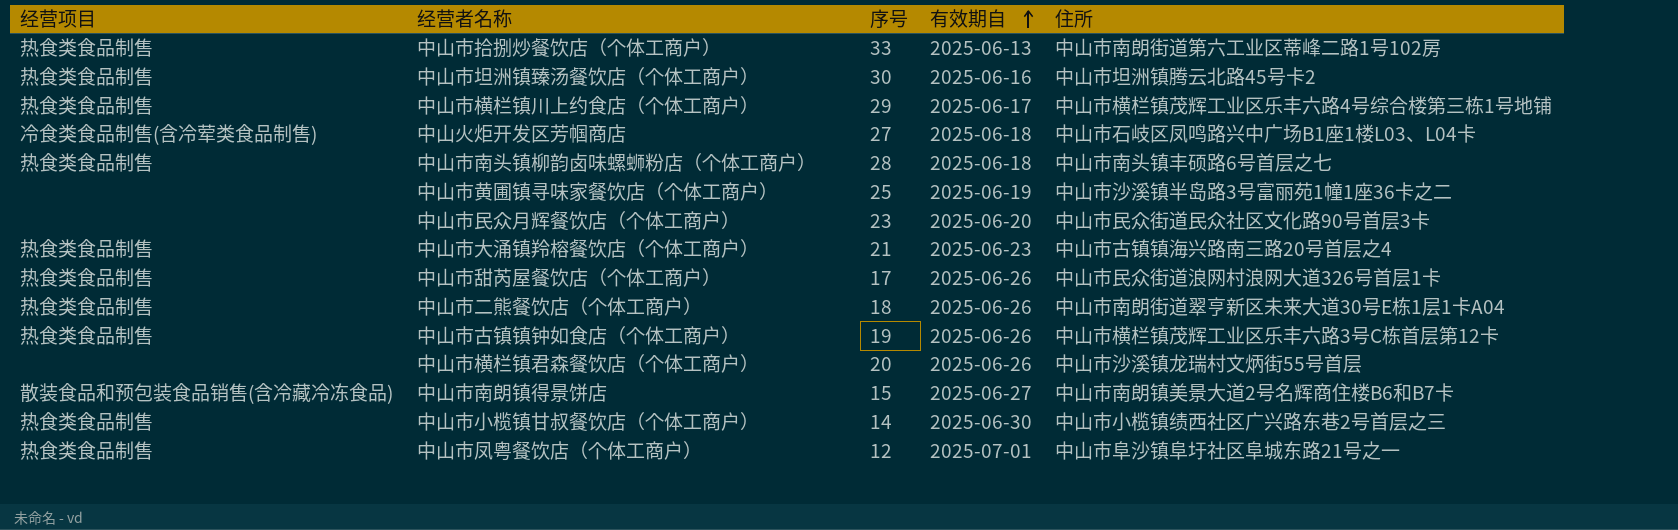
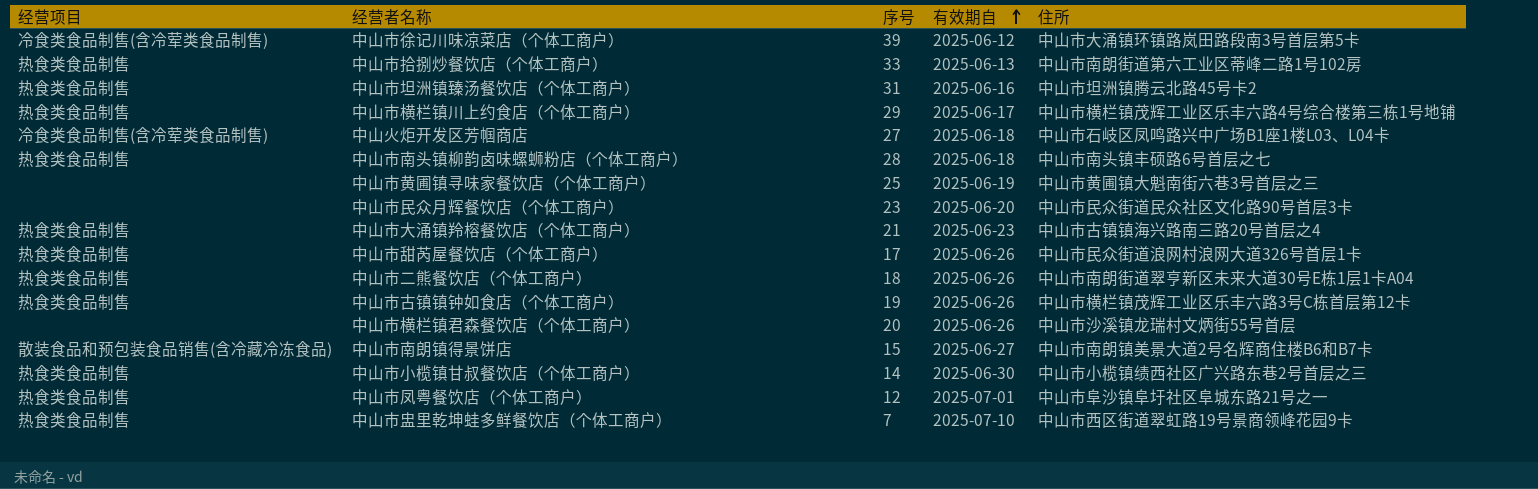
row 中山市徐记川味凉菜店（个体工商户）: none -> 冷食类食品制售(含冷荤类食品制售) | 39 | 2025-06-12 | 中山市大涌镇环镇路岚田路段南3号首层第5卡
中山市坦洲镇臻汤餐饮店（个体工商户） | 序号: 30 -> 31
中山市黄圃镇寻味家餐饮店（个体工商户） | 住所: 中山市沙溪镇半岛路3号富丽苑1幢1座36卡之二 -> 中山市黄圃镇大魁南街六巷3号首层之三
row 中山市盅里乾坤蛙多鲜餐饮店（个体工商户）: none -> 热食类食品制售 | 7 | 2025-07-10 | 中山市西区街道翠虹路19号景商领峰花园9卡

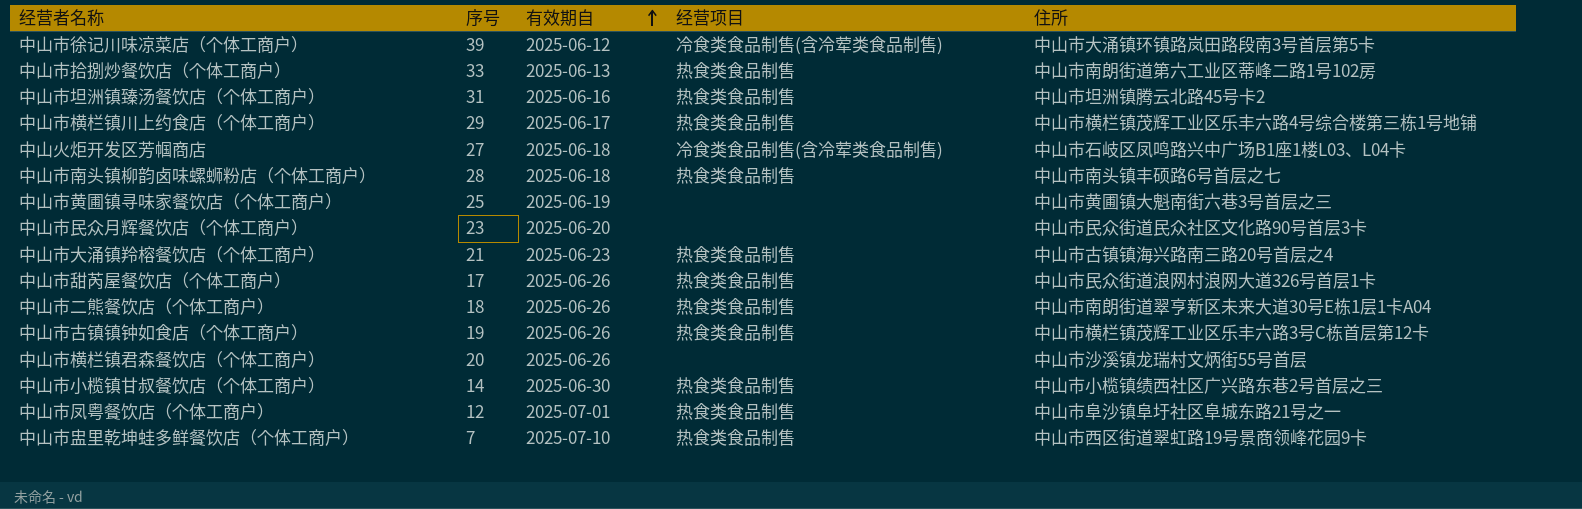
column 经营项目 | position: 1 -> 4
row 中山市南朗镇得景饼店: 散装食品和预包装食品销售(含冷藏冷冻食品) | 15 | 2025-06-27 | 中山市南朗镇美景大道2号名辉商住楼B6和B7卡 -> none

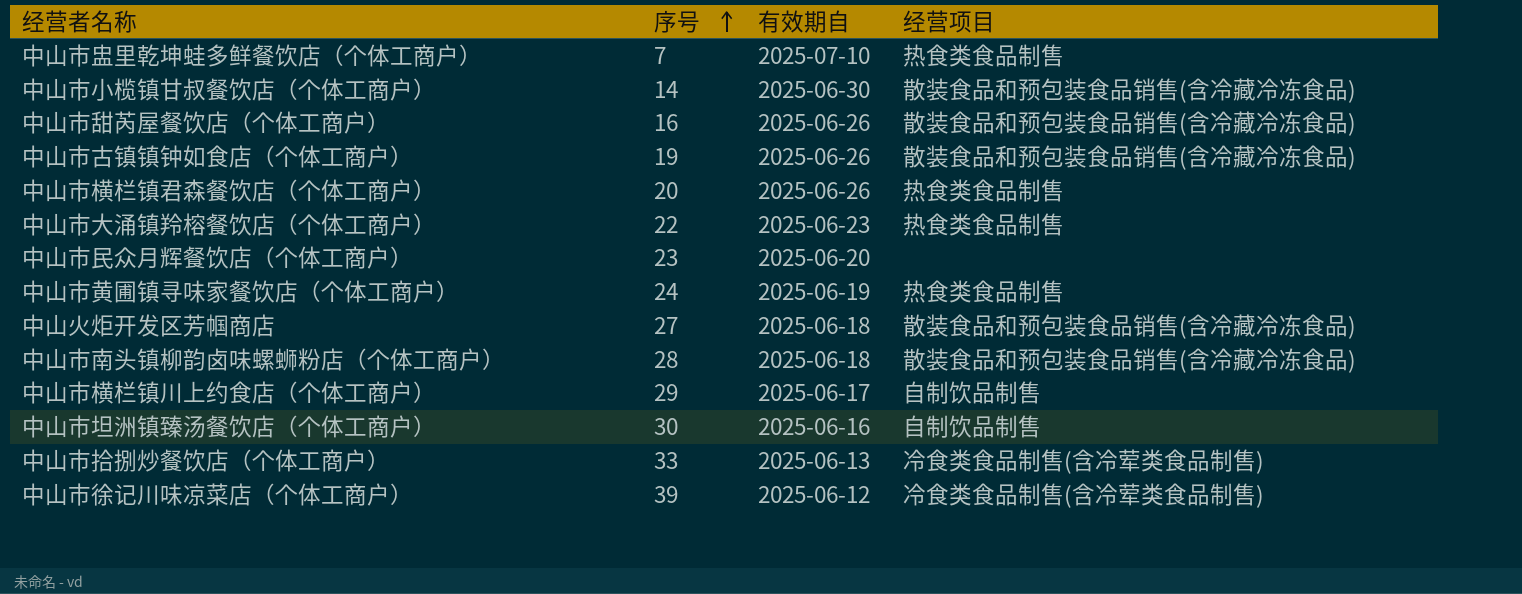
row order: 有效期自 ascending -> 序号 ascending
column 住所 | position: 5 -> none
row 中山市二熊餐饮店（个体工商户）: 18 | 2025-06-26 | 热食类食品制售 | 中山市南朗街道翠亨新区未来大道30号E栋1层1卡A04 -> none
row 中山市凤粤餐饮店（个体工商户）: 12 | 2025-07-01 | 热食类食品制售 | 中山市阜沙镇阜圩社区阜城东路21号之一 -> none
中山市小榄镇甘叔餐饮店（个体工商户） | 经营项目: 热食类食品制售 -> 散装食品和预包装食品销售(含冷藏冷冻食品)
中山市甜芮屋餐饮店（个体工商户） | 序号: 17 -> 16
中山市甜芮屋餐饮店（个体工商户） | 经营项目: 热食类食品制售 -> 散装食品和预包装食品销售(含冷藏冷冻食品)
中山市古镇镇钟如食店（个体工商户） | 经营项目: 热食类食品制售 -> 散装食品和预包装食品销售(含冷藏冷冻食品)
中山市横栏镇君森餐饮店（个体工商户） | 经营项目: none -> 热食类食品制售
中山市大涌镇羚榕餐饮店（个体工商户） | 序号: 21 -> 22
中山市黄圃镇寻味家餐饮店（个体工商户） | 序号: 25 -> 24
中山市黄圃镇寻味家餐饮店（个体工商户） | 经营项目: none -> 热食类食品制售
中山火炬开发区芳帼商店 | 经营项目: 冷食类食品制售(含冷荤类食品制售) -> 散装食品和预包装食品销售(含冷藏冷冻食品)
中山市南头镇柳韵卤味螺蛳粉店（个体工商户） | 经营项目: 热食类食品制售 -> 散装食品和预包装食品销售(含冷藏冷冻食品)
中山市横栏镇川上约食店（个体工商户） | 经营项目: 热食类食品制售 -> 自制饮品制售
中山市坦洲镇臻汤餐饮店（个体工商户） | 序号: 31 -> 30
中山市坦洲镇臻汤餐饮店（个体工商户） | 经营项目: 热食类食品制售 -> 自制饮品制售
中山市拾捌炒餐饮店（个体工商户） | 经营项目: 热食类食品制售 -> 冷食类食品制售(含冷荤类食品制售)

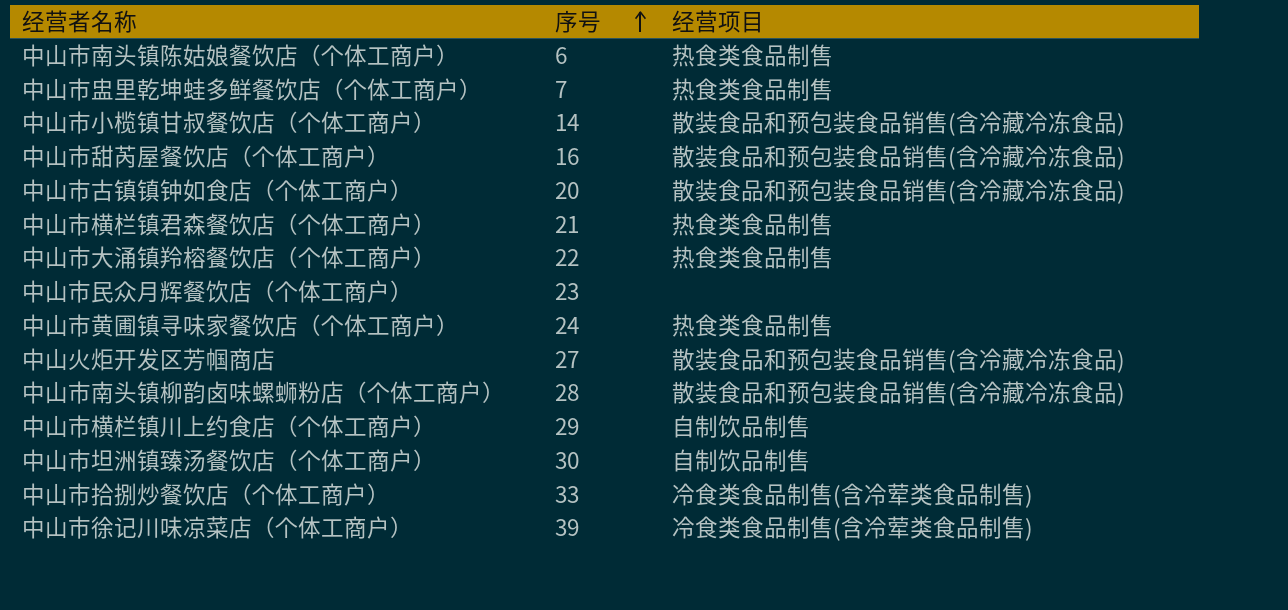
column 有效期自 | position: 3 -> none
row 中山市南头镇陈姑娘餐饮店（个体工商户）: none -> 6 | 热食类食品制售
中山市古镇镇钟如食店（个体工商户） | 序号: 19 -> 20
中山市横栏镇君森餐饮店（个体工商户） | 序号: 20 -> 21

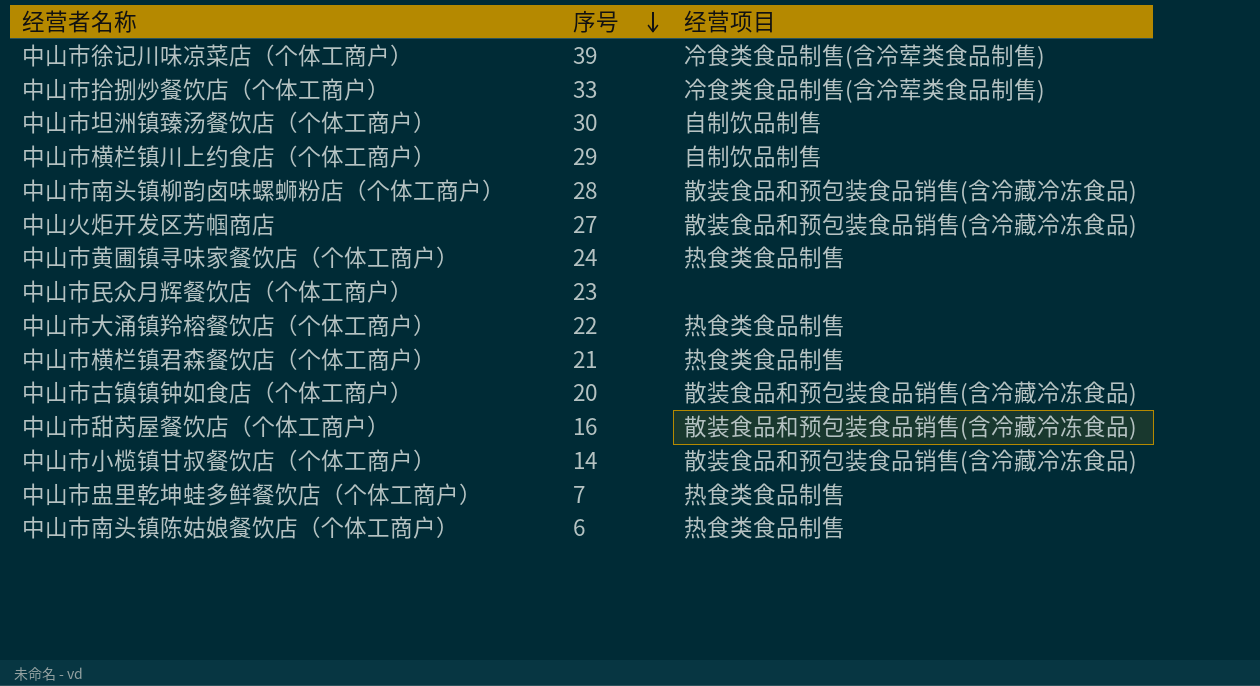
row order: 序号 ascending -> 序号 descending

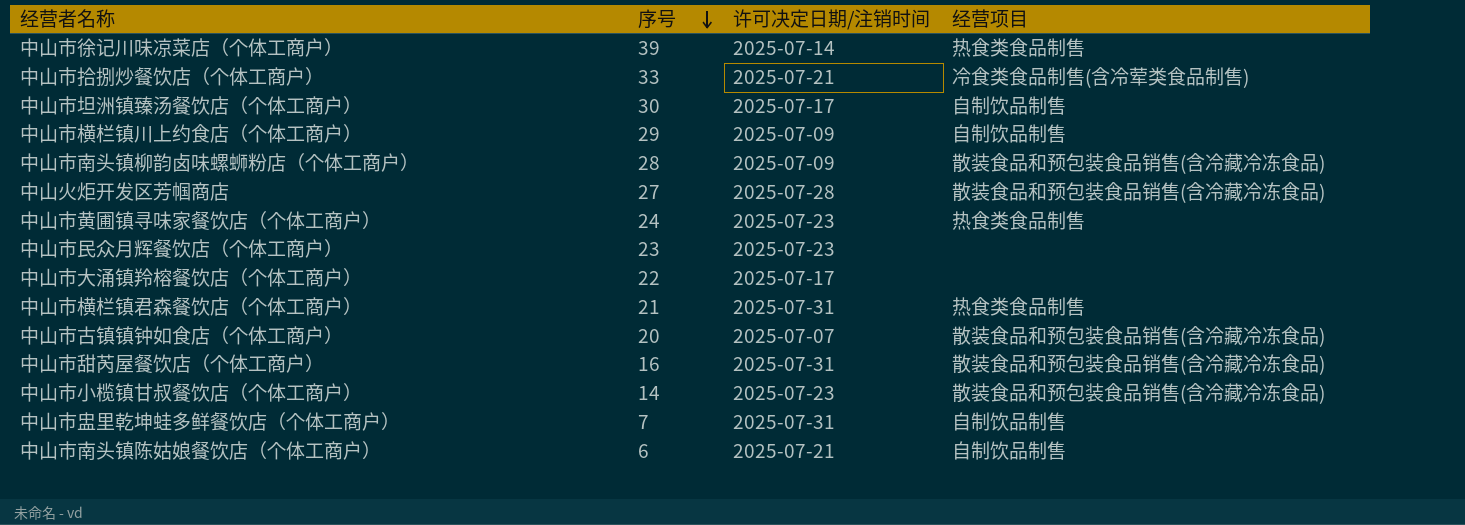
column 许可决定日期/注销时间 | position: none -> 3
中山市徐记川味凉菜店（个体工商户） | 经营项目: 冷食类食品制售(含冷荤类食品制售) -> 热食类食品制售
中山市大涌镇羚榕餐饮店（个体工商户） | 经营项目: 热食类食品制售 -> none
中山市盅里乾坤蛙多鲜餐饮店（个体工商户） | 经营项目: 热食类食品制售 -> 自制饮品制售
中山市南头镇陈姑娘餐饮店（个体工商户） | 经营项目: 热食类食品制售 -> 自制饮品制售

